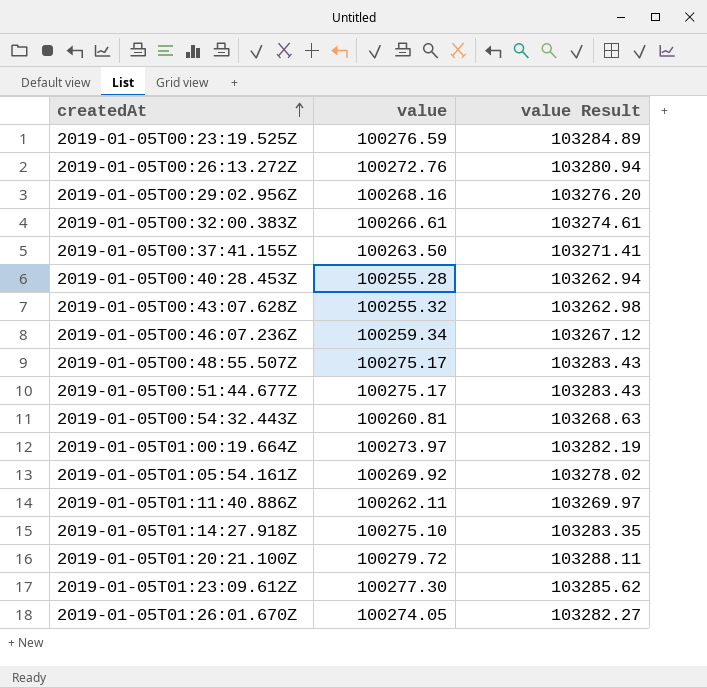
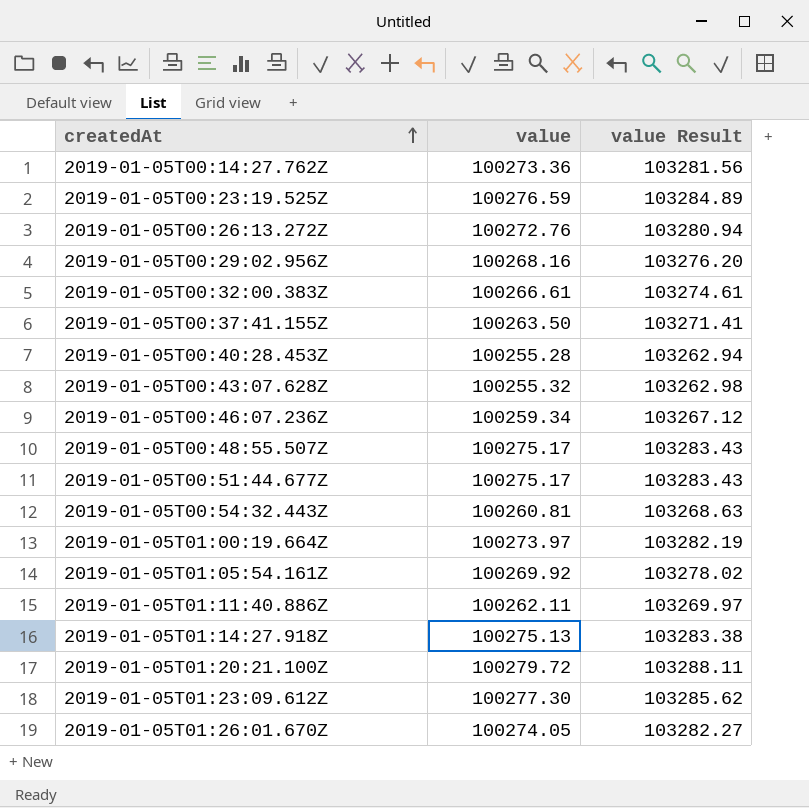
row 2019-01-05T00:14:27.762Z: none -> 100273.36 | 103281.56
2019-01-05T01:14:27.918Z | value: 100275.10 -> 100275.13
2019-01-05T01:14:27.918Z | value Result: 103283.35 -> 103283.38

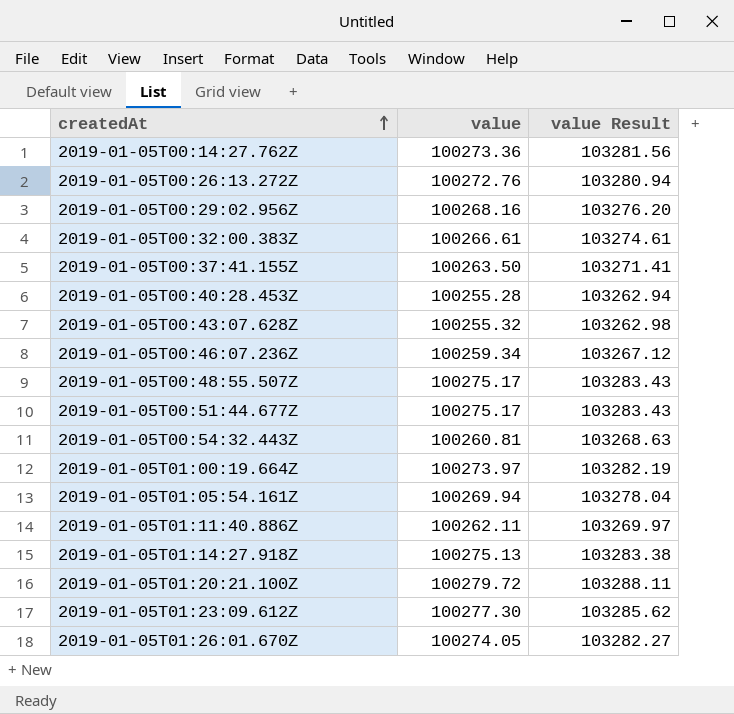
row 2019-01-05T00:23:19.525Z: 100276.59 | 103284.89 -> none
2019-01-05T01:05:54.161Z | value: 100269.92 -> 100269.94
2019-01-05T01:05:54.161Z | value Result: 103278.02 -> 103278.04

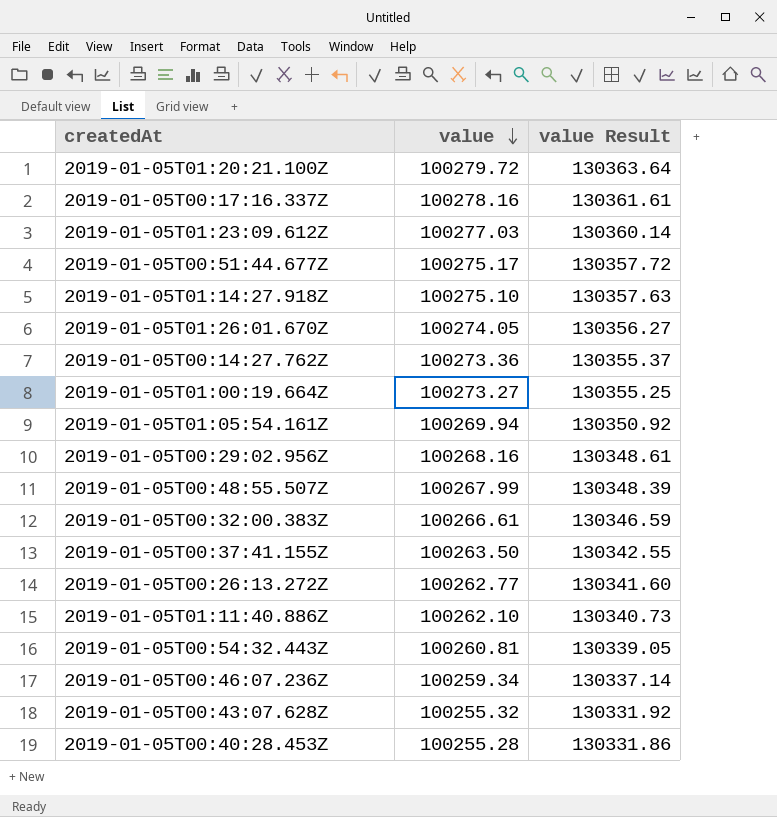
row order: createdAt ascending -> value descending
column value Result | formula: [value] * 1.03 -> [value] * 1.3
row 2019-01-05T00:17:16.337Z: none -> 100278.16 | 130361.61
2019-01-05T01:23:09.612Z | value: 100277.30 -> 100277.03
2019-01-05T01:14:27.918Z | value: 100275.13 -> 100275.10
2019-01-05T01:00:19.664Z | value: 100273.97 -> 100273.27
2019-01-05T00:48:55.507Z | value: 100275.17 -> 100267.99
2019-01-05T00:26:13.272Z | value: 100272.76 -> 100262.77
2019-01-05T01:11:40.886Z | value: 100262.11 -> 100262.10

